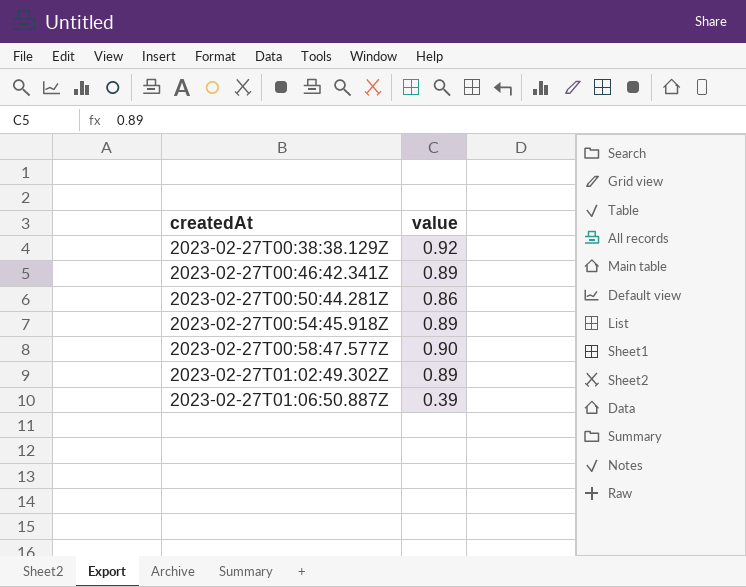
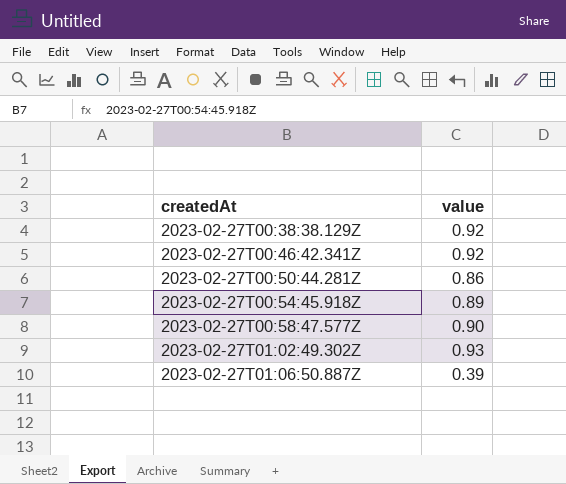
2023-02-27T00:46:42.341Z | value: 0.89 -> 0.92
2023-02-27T01:02:49.302Z | value: 0.89 -> 0.93

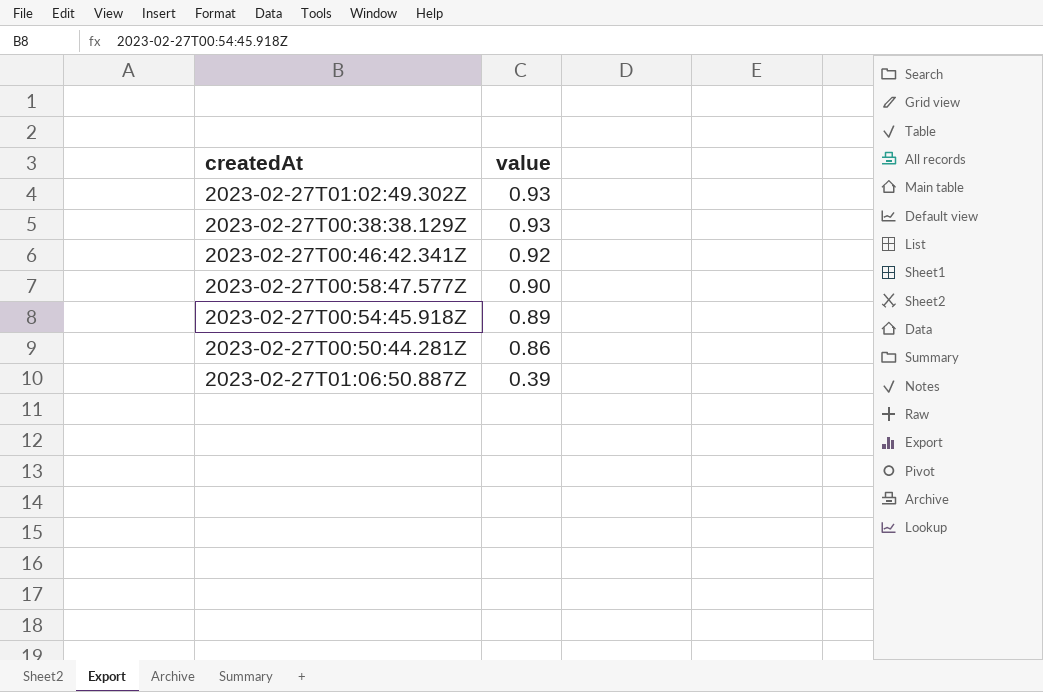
row order: createdAt ascending -> value descending
2023-02-27T00:38:38.129Z | value: 0.92 -> 0.93

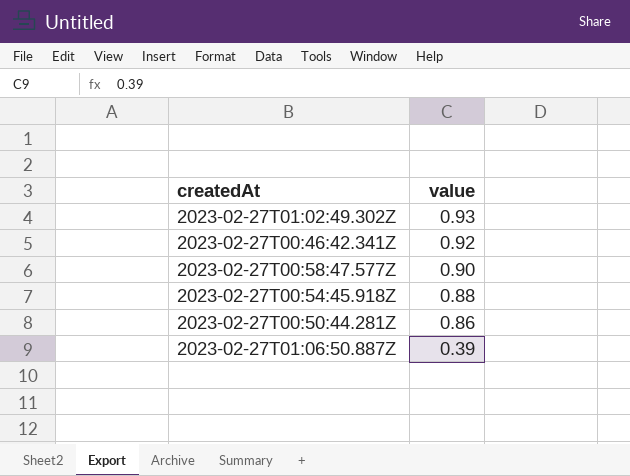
row 2023-02-27T00:38:38.129Z: 0.93 -> none
2023-02-27T00:54:45.918Z | value: 0.89 -> 0.88

